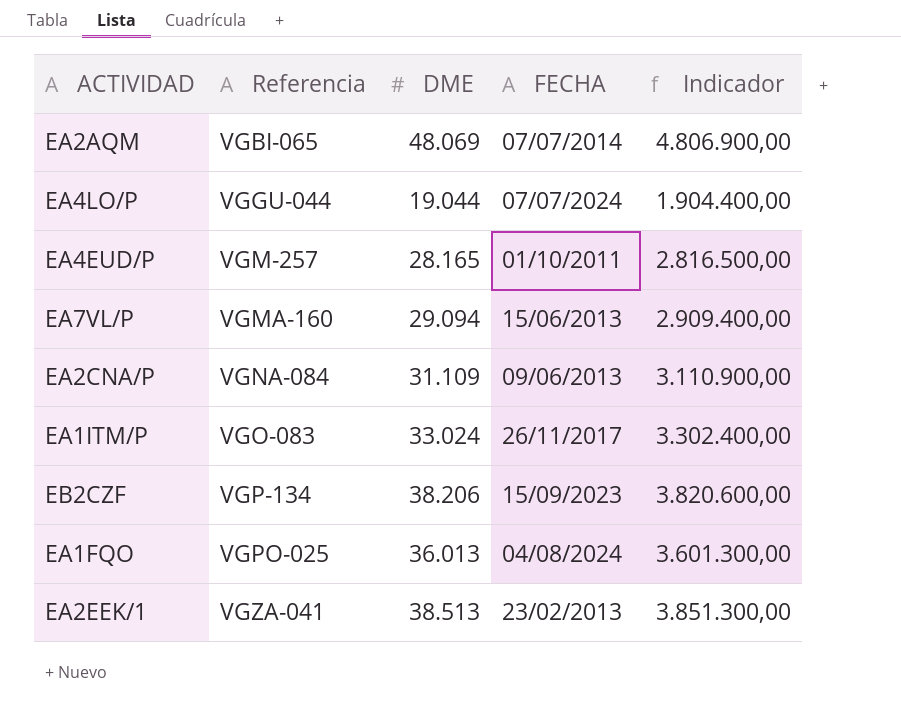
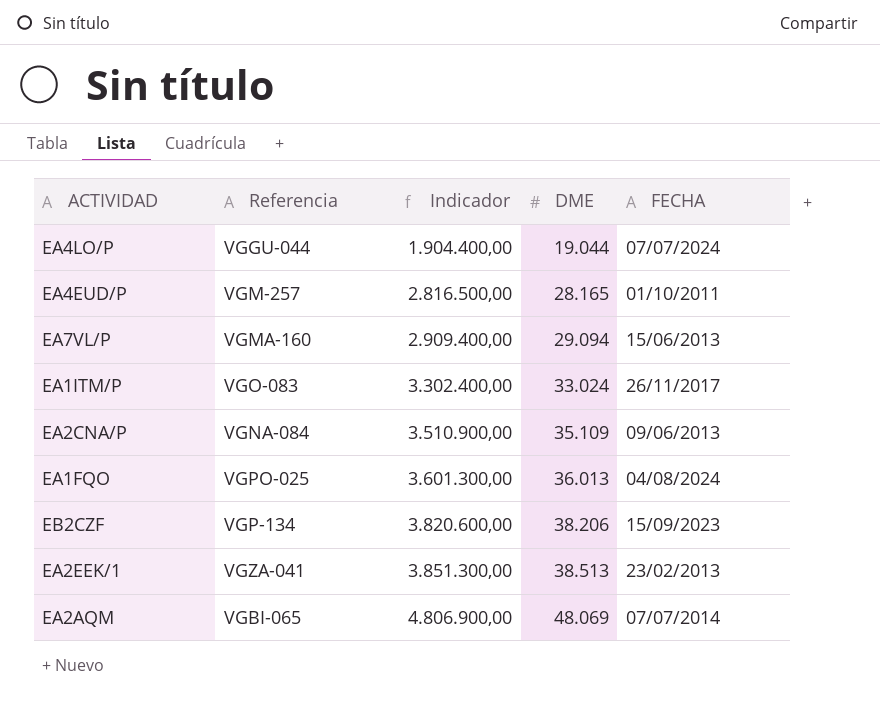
row order: Referencia ascending -> Indicador ascending
column Indicador | position: 5 -> 3
EA2CNA/P | Indicador: 3.110.900,00 -> 3.510.900,00
EA2CNA/P | DME: 31.109 -> 35.109

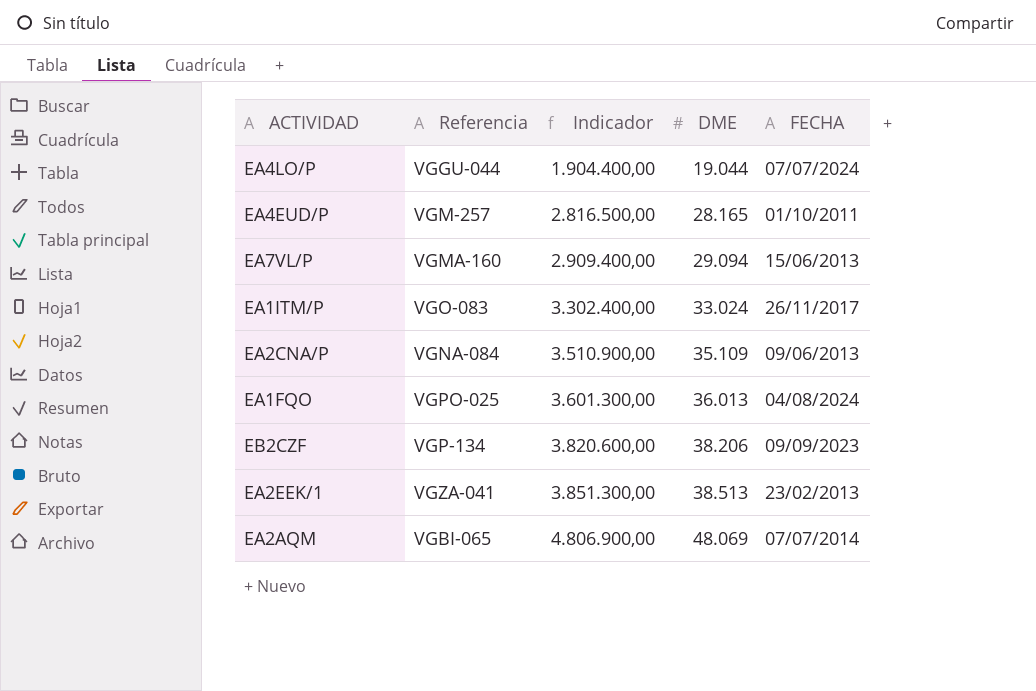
EB2CZF | FECHA: 15/09/2023 -> 09/09/2023

